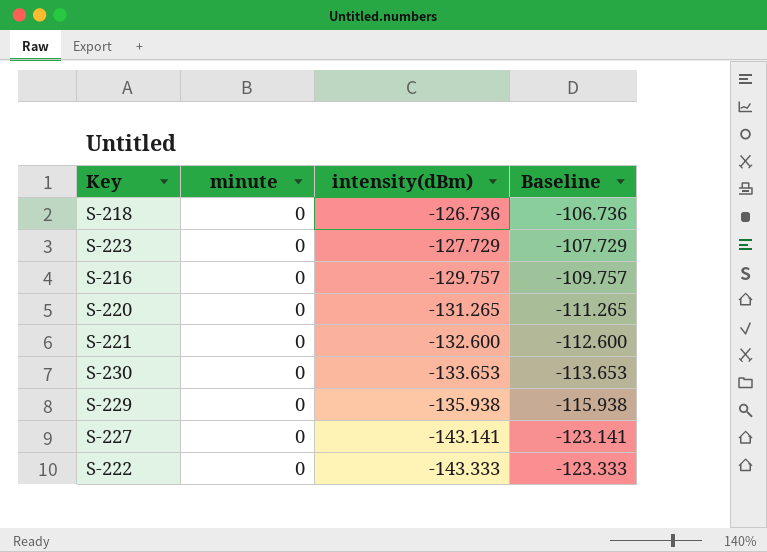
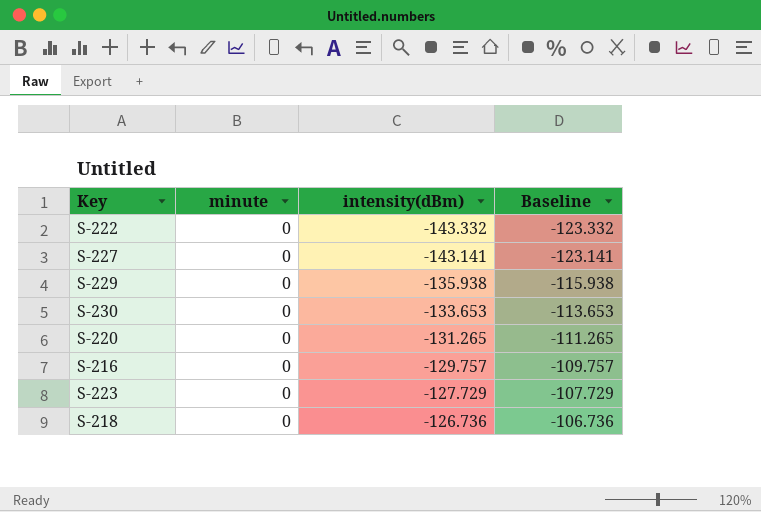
row order: intensity(dBm) descending -> intensity(dBm) ascending
row S-221: 0 | -132.600 | -112.600 -> none
S-222 | intensity(dBm): -143.333 -> -143.332
S-222 | Baseline: -123.333 -> -123.332

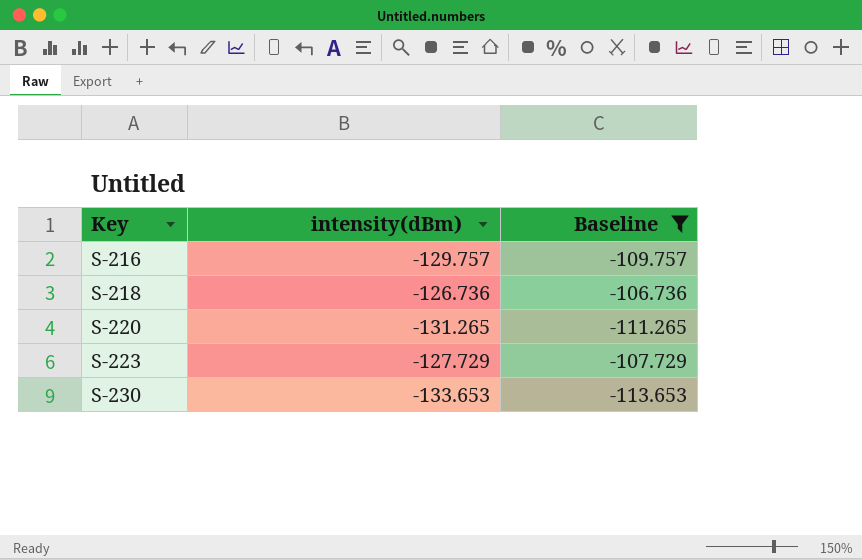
filter: none -> Baseline >= -113.653
row order: intensity(dBm) ascending -> Key ascending
column minute | position: 2 -> none

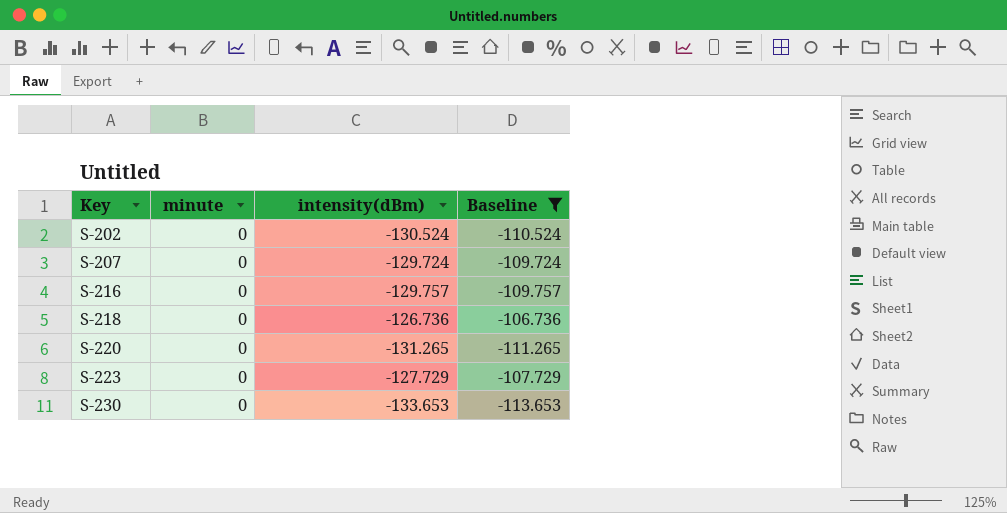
column minute | position: none -> 2
row S-202: none -> 0 | -130.524 | -110.524
row S-207: none -> 0 | -129.724 | -109.724

